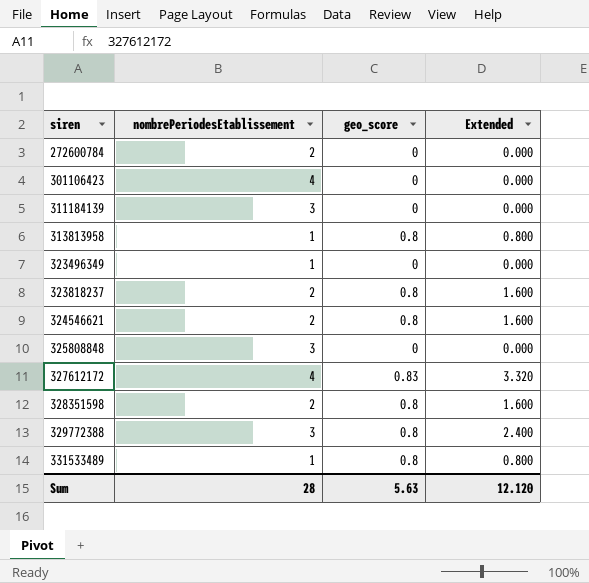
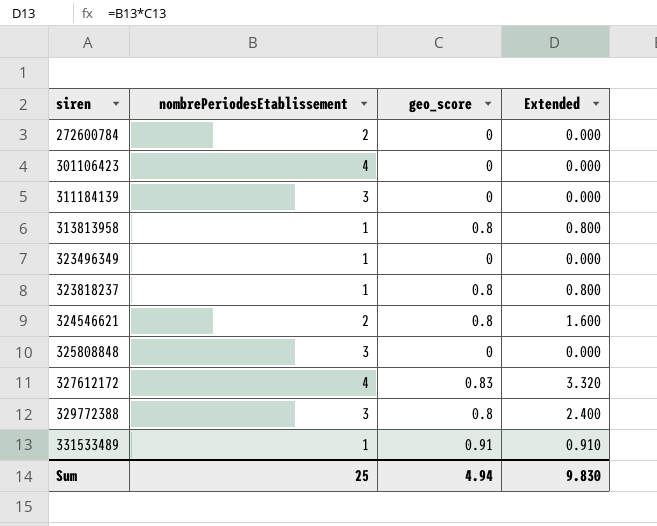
row 328351598: 2 | 0.8 | 1.600 -> none
323818237 | nombrePeriodesEtablissement: 2 -> 1
323818237 | Extended: 1.600 -> 0.800
331533489 | geo_score: 0.8 -> 0.91
331533489 | Extended: 0.800 -> 0.910
Sum | nombrePeriodesEtablissement: 28 -> 25
Sum | geo_score: 5.63 -> 4.94
Sum | Extended: 12.120 -> 9.830

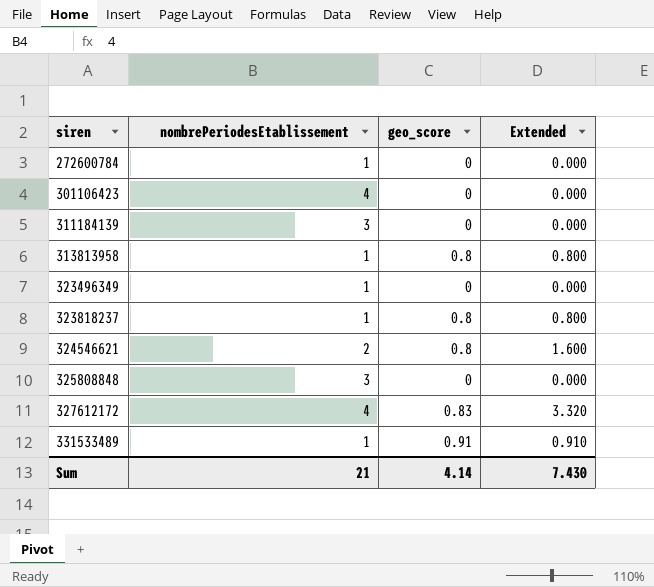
row 329772388: 3 | 0.8 | 2.400 -> none
272600784 | nombrePeriodesEtablissement: 2 -> 1
Sum | nombrePeriodesEtablissement: 25 -> 21
Sum | geo_score: 4.94 -> 4.14
Sum | Extended: 9.830 -> 7.430

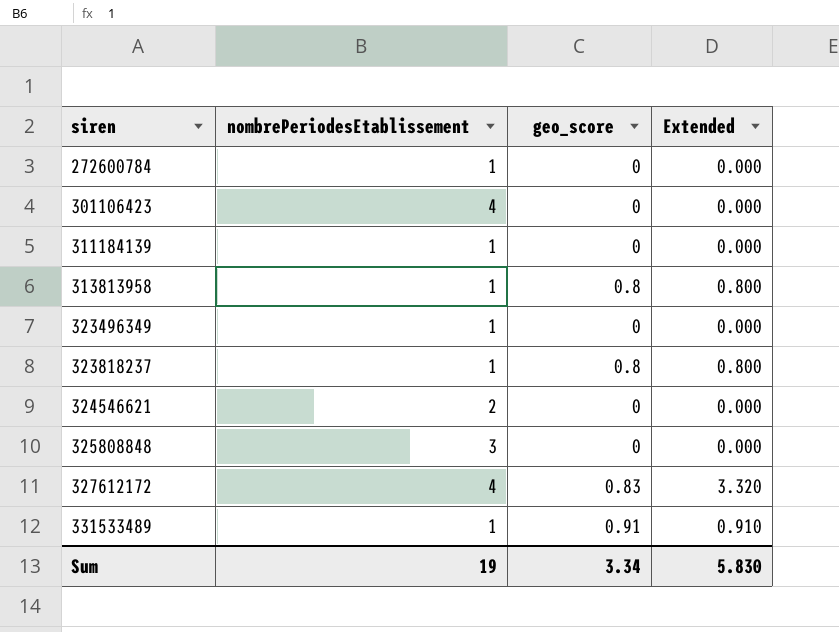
311184139 | nombrePeriodesEtablissement: 3 -> 1
324546621 | geo_score: 0.8 -> 0
324546621 | Extended: 1.600 -> 0.000
Sum | nombrePeriodesEtablissement: 21 -> 19
Sum | geo_score: 4.14 -> 3.34
Sum | Extended: 7.430 -> 5.830

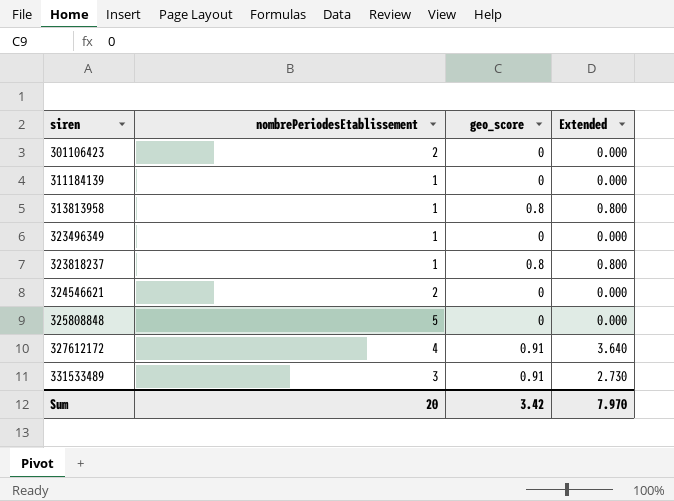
row 272600784: 1 | 0 | 0.000 -> none
301106423 | nombrePeriodesEtablissement: 4 -> 2
325808848 | nombrePeriodesEtablissement: 3 -> 5
327612172 | geo_score: 0.83 -> 0.91
327612172 | Extended: 3.320 -> 3.640
331533489 | nombrePeriodesEtablissement: 1 -> 3
331533489 | Extended: 0.910 -> 2.730
Sum | nombrePeriodesEtablissement: 19 -> 20
Sum | geo_score: 3.34 -> 3.42
Sum | Extended: 5.830 -> 7.970

